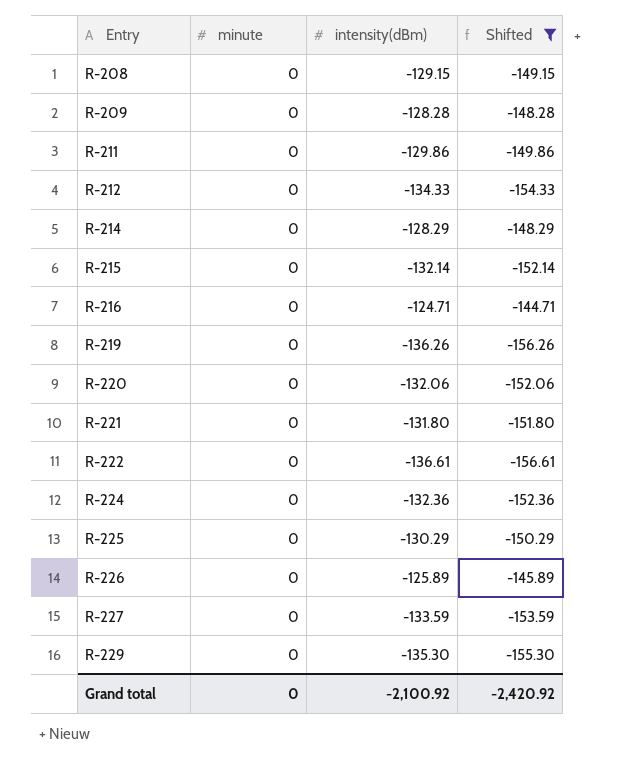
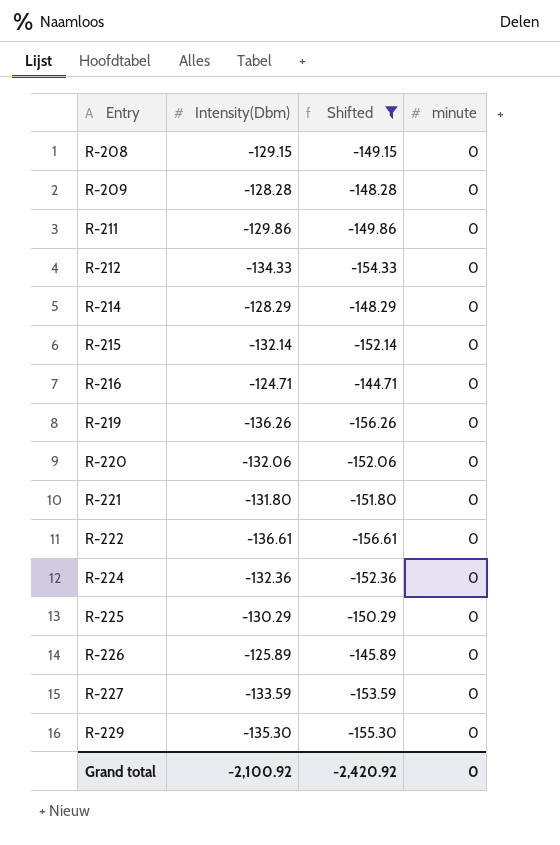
column name: intensity(dBm) -> Intensity(Dbm)
column minute | position: 2 -> 4

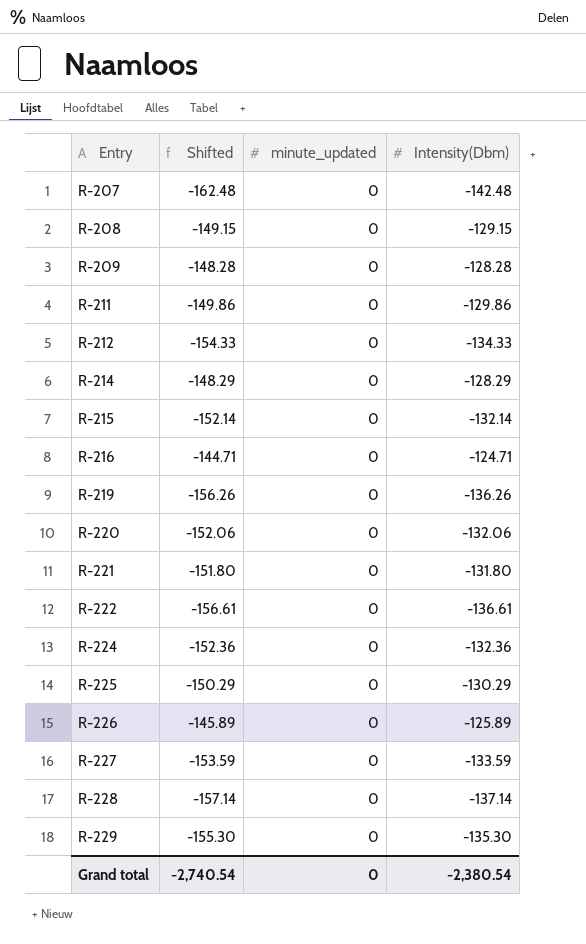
filter: Shifted >= -156.61 -> none
column name: minute -> minute_updated
column Intensity(Dbm) | position: 2 -> 4
Grand total | Shifted: -2,420.92 -> -2,740.54
Grand total | Intensity(Dbm): -2,100.92 -> -2,380.54

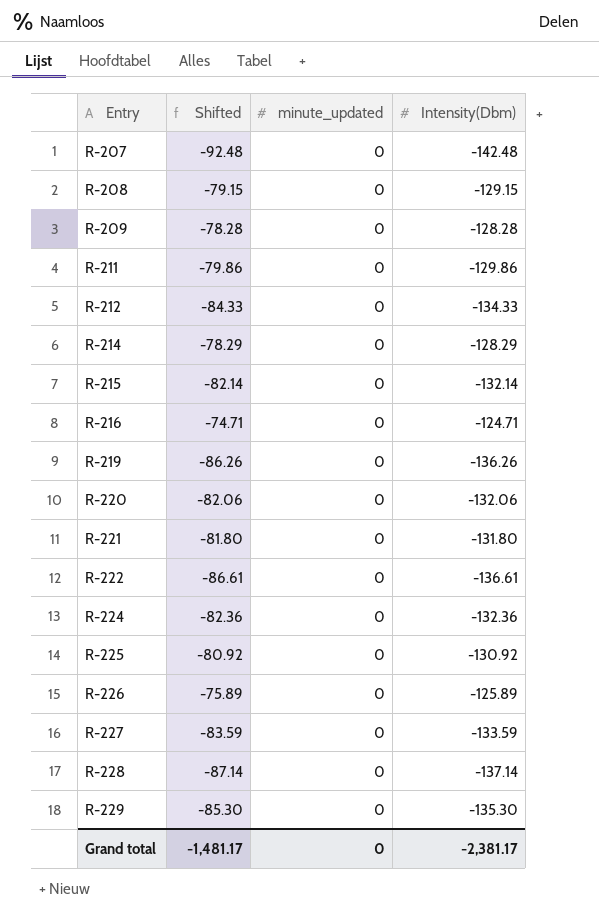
column Shifted | formula: [Intensity(Dbm)] - 20 -> [Intensity(Dbm)] + 50
R-225 | Intensity(Dbm): -130.29 -> -130.92
Grand total | Shifted: -2,740.54 -> -1,481.17
Grand total | Intensity(Dbm): -2,380.54 -> -2,381.17

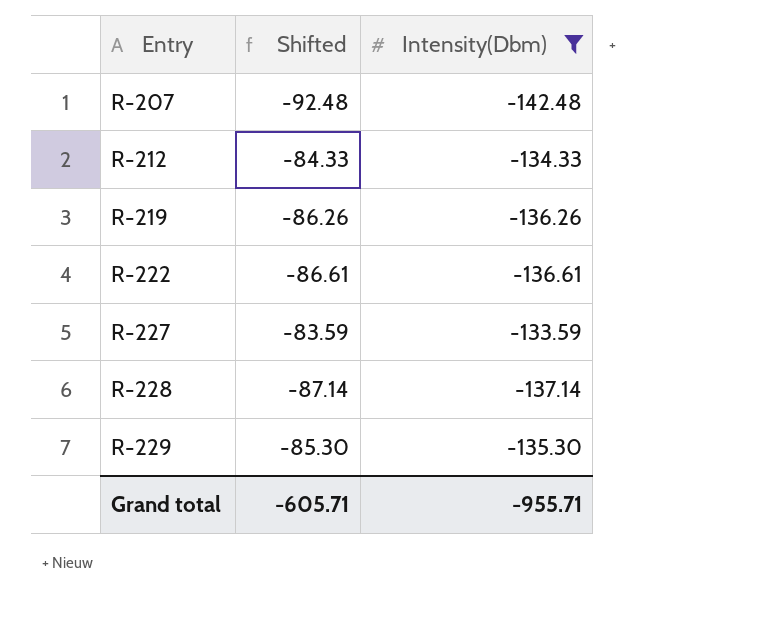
filter: none -> Intensity(Dbm) <= -133.59
column minute_updated | position: 3 -> none
Grand total | Shifted: -1,481.17 -> -605.71
Grand total | Intensity(Dbm): -2,381.17 -> -955.71

